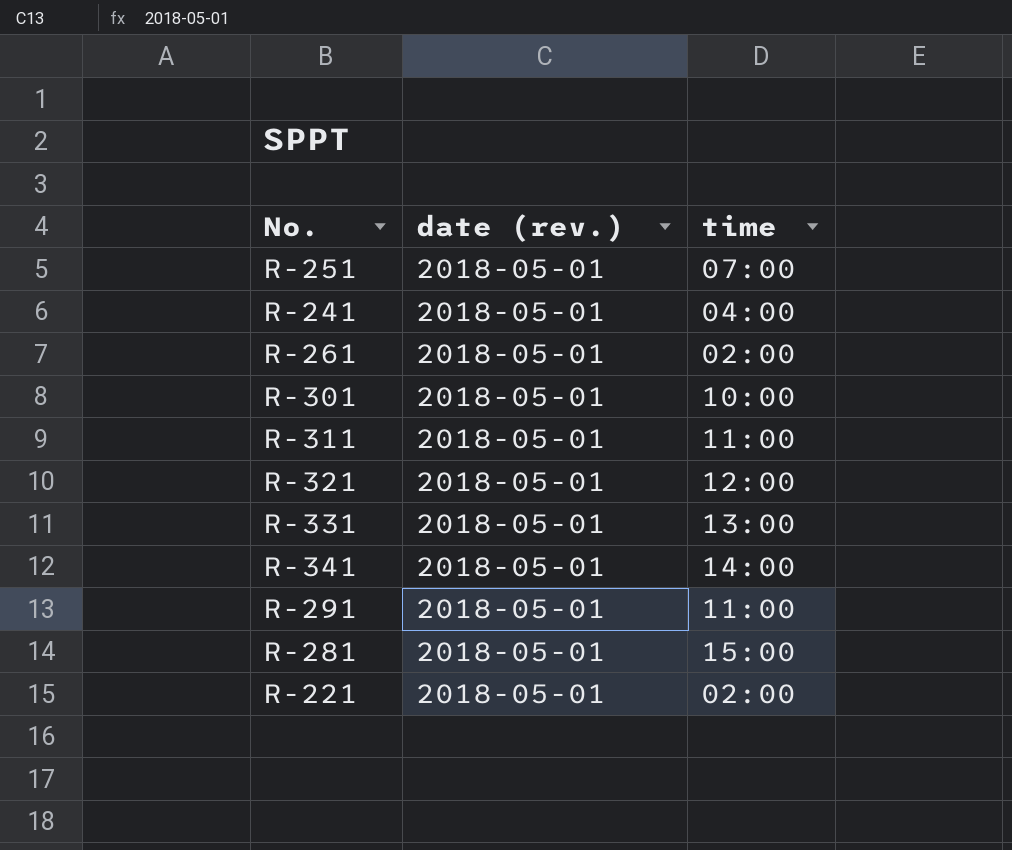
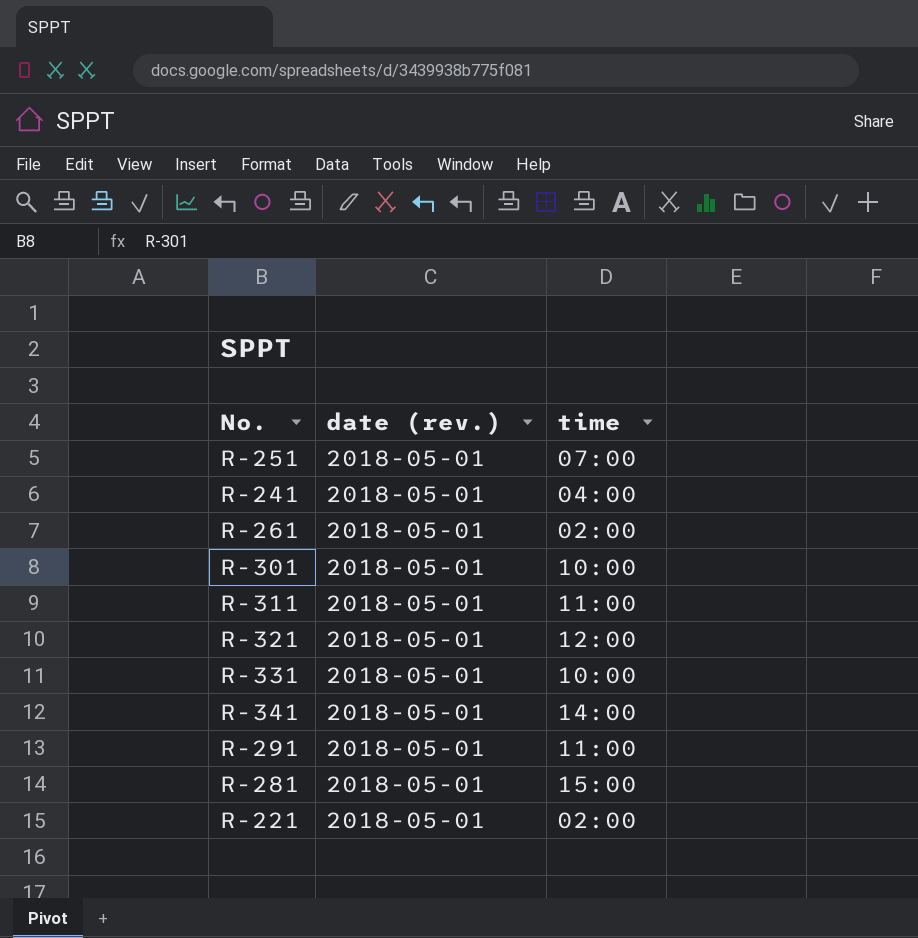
R-331 | time: 13:00 -> 10:00

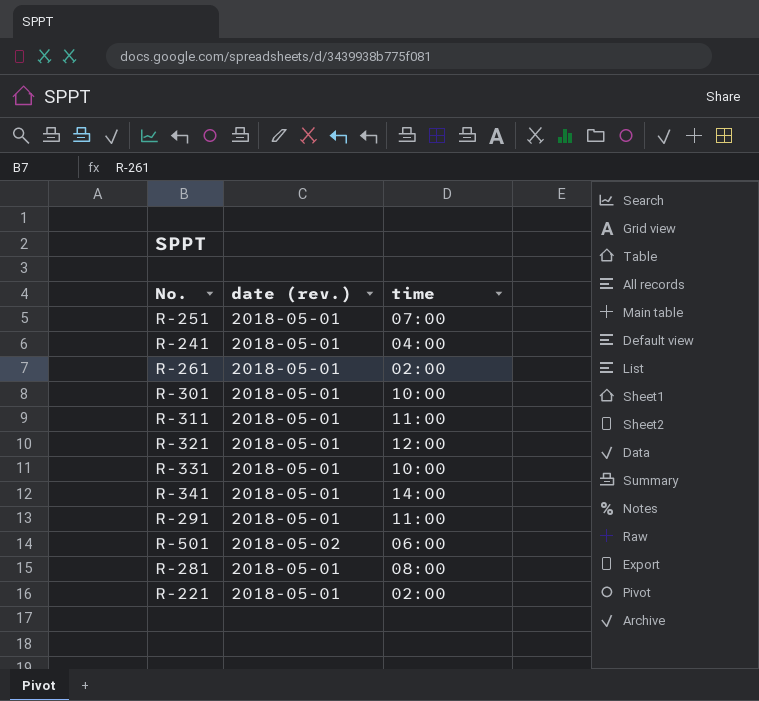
row R-501: none -> 2018-05-02 | 06:00
R-281 | time: 15:00 -> 08:00

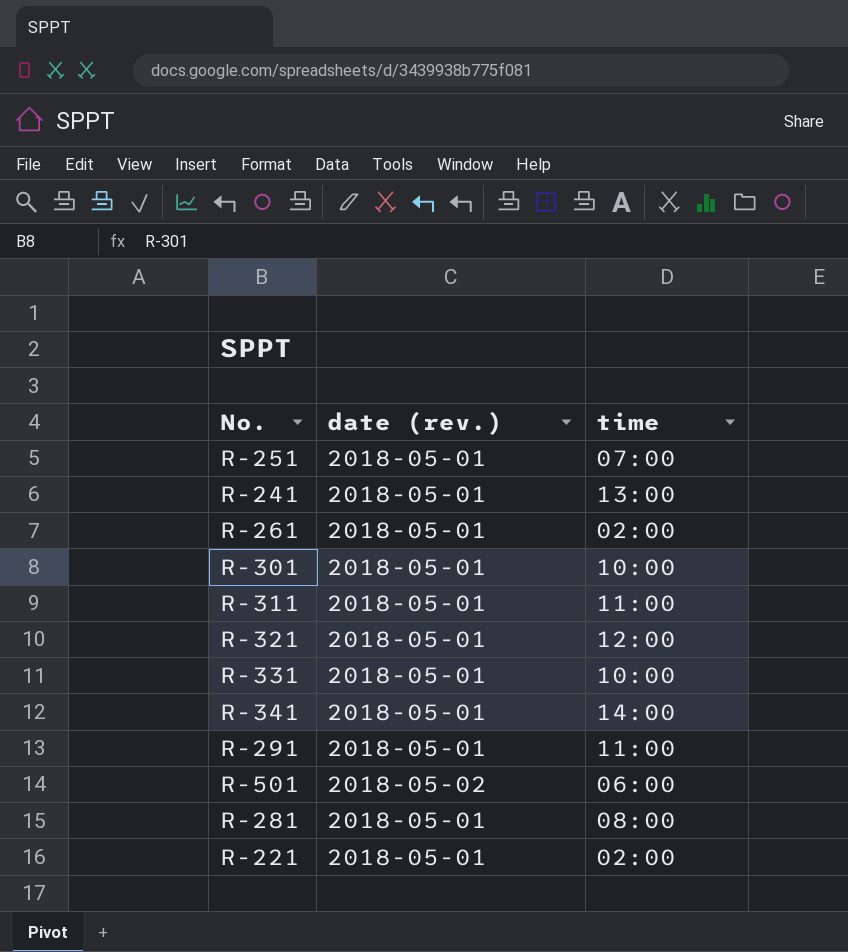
R-241 | time: 04:00 -> 13:00

